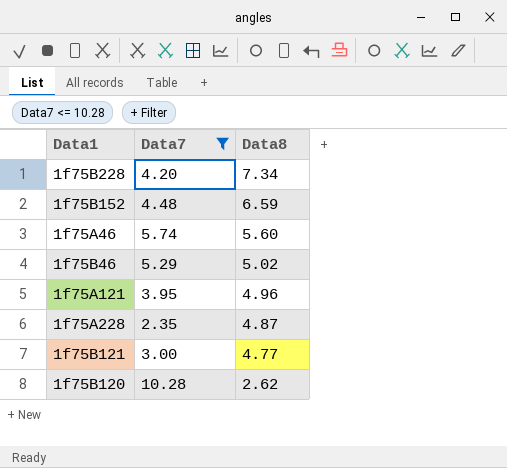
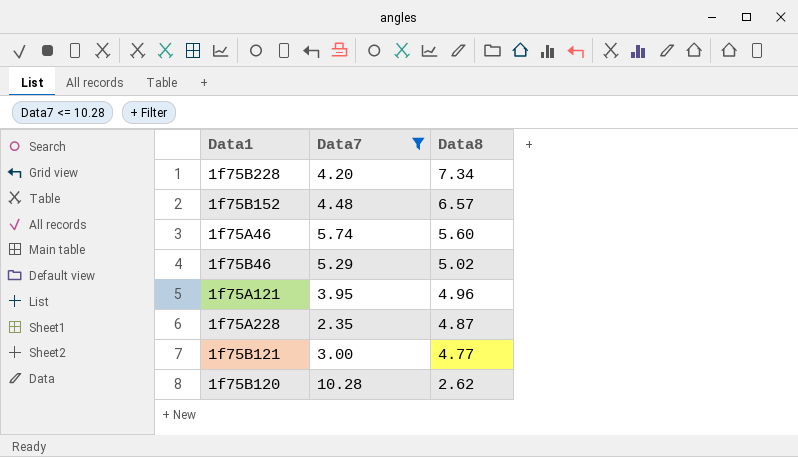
1f75B152 | Data8: 6.59 -> 6.57

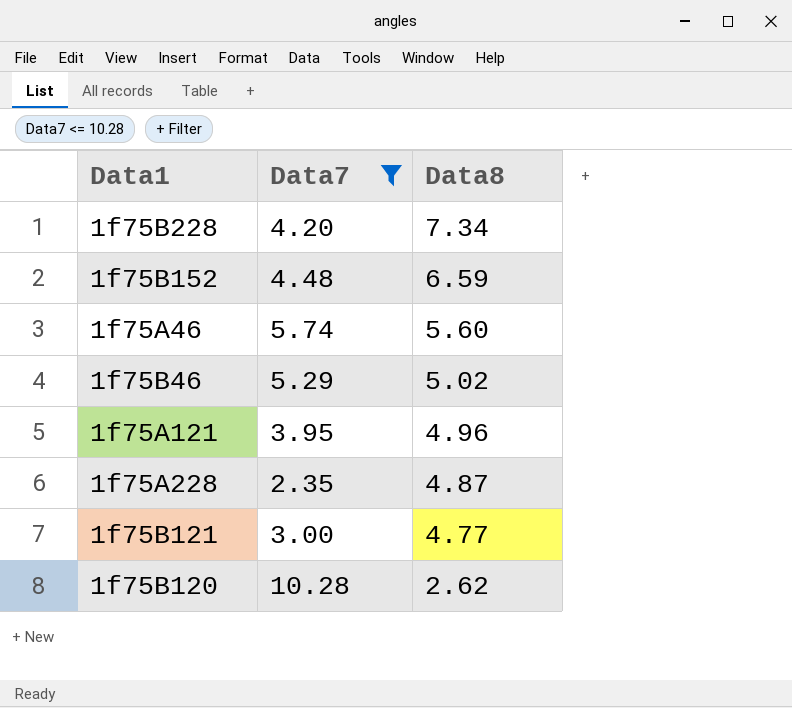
1f75B152 | Data8: 6.57 -> 6.59

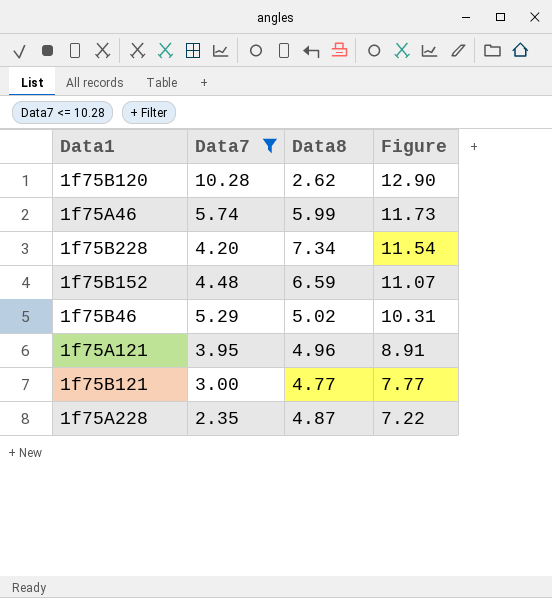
row order: Data8 descending -> Figure descending
column Figure | formula: none -> [Data7] + [Data8]
1f75A46 | Data8: 5.60 -> 5.99

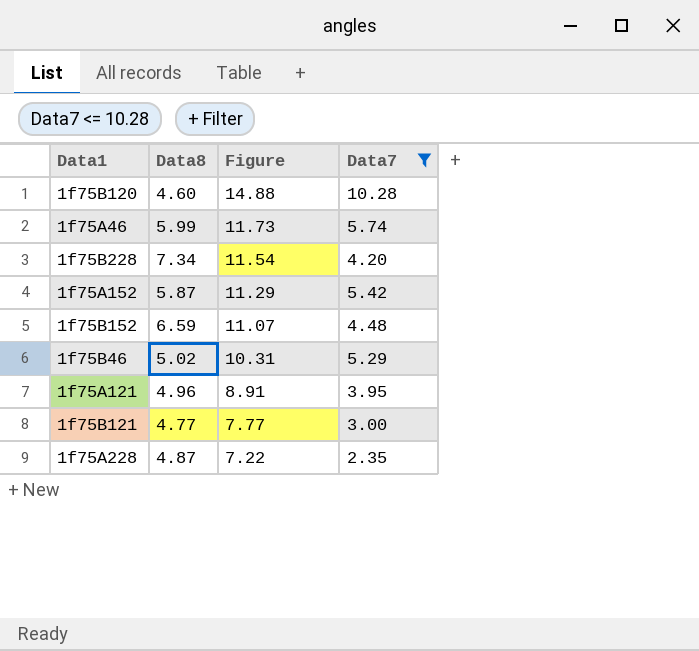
column Data7 | position: 2 -> 4
1f75B120 | Data8: 2.62 -> 4.60
1f75B120 | Figure: 12.90 -> 14.88
row 1f75A152: none -> 5.87 | 11.29 | 5.42

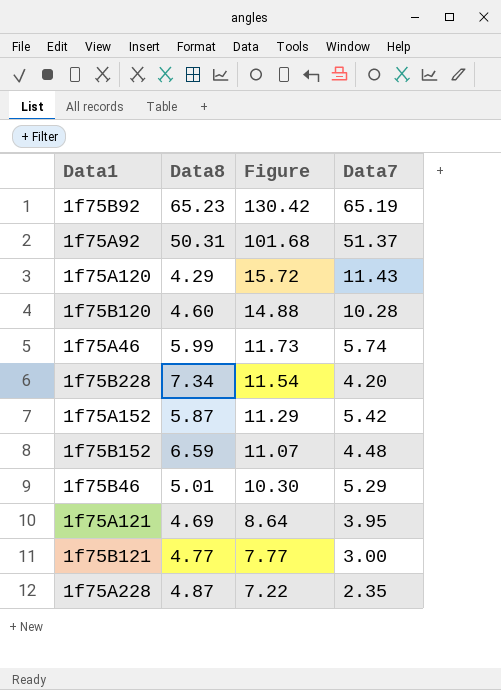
filter: Data7 <= 10.28 -> none
1f75B46 | Data8: 5.02 -> 5.01
1f75B46 | Figure: 10.31 -> 10.30
1f75A121 | Data8: 4.96 -> 4.69
1f75A121 | Figure: 8.91 -> 8.64

